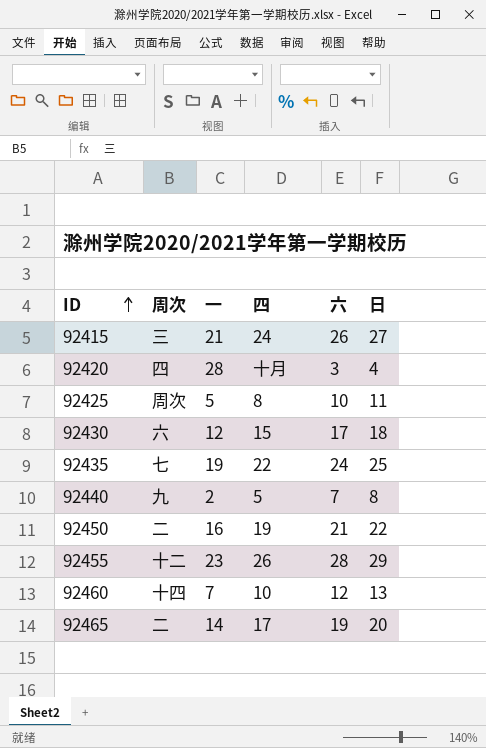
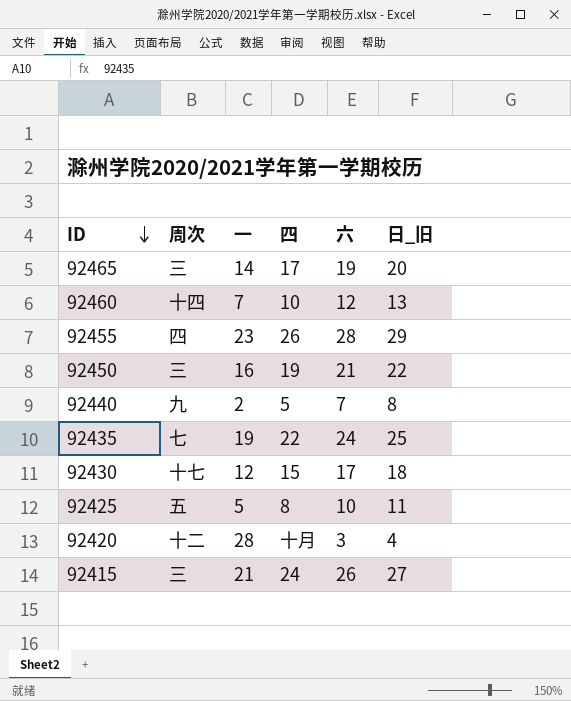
row order: ID ascending -> ID descending
column name: 日 -> 日_旧
92465 | 周次: 二 -> 三
92455 | 周次: 十二 -> 四
92450 | 周次: 二 -> 三
92430 | 周次: 六 -> 十七
92425 | 周次: 周次 -> 五
92420 | 周次: 四 -> 十二

